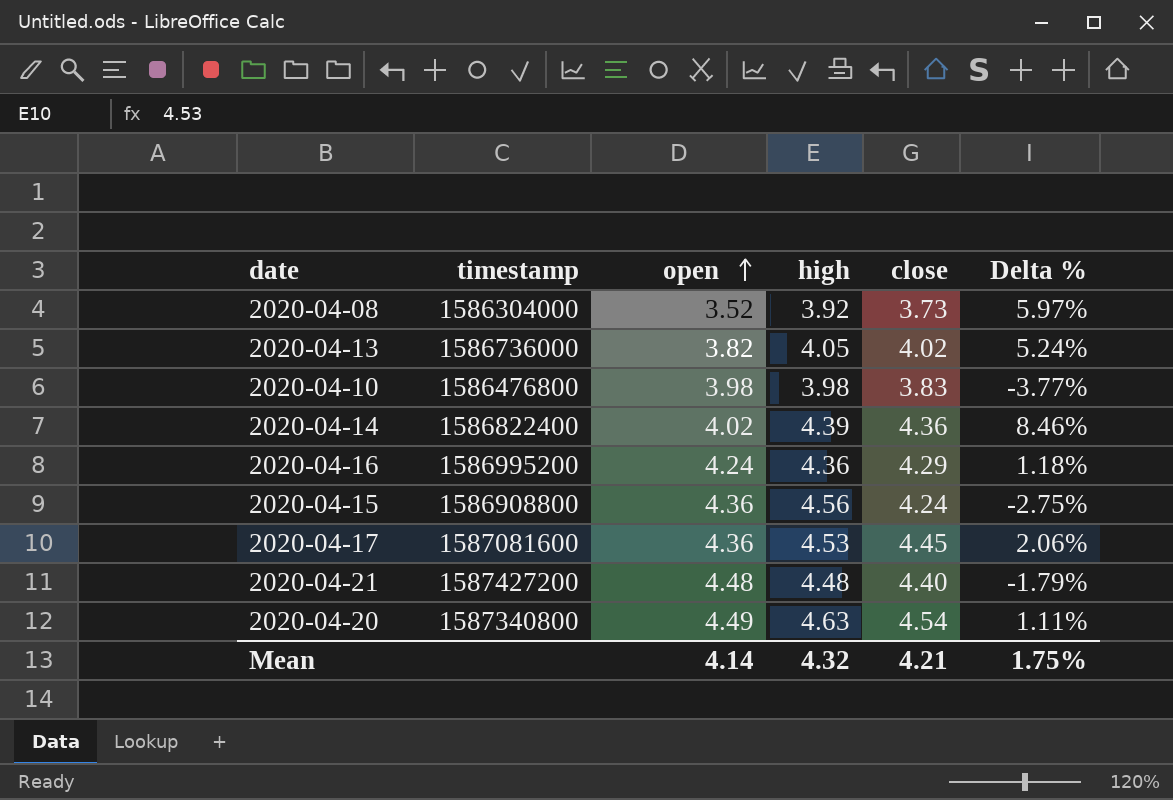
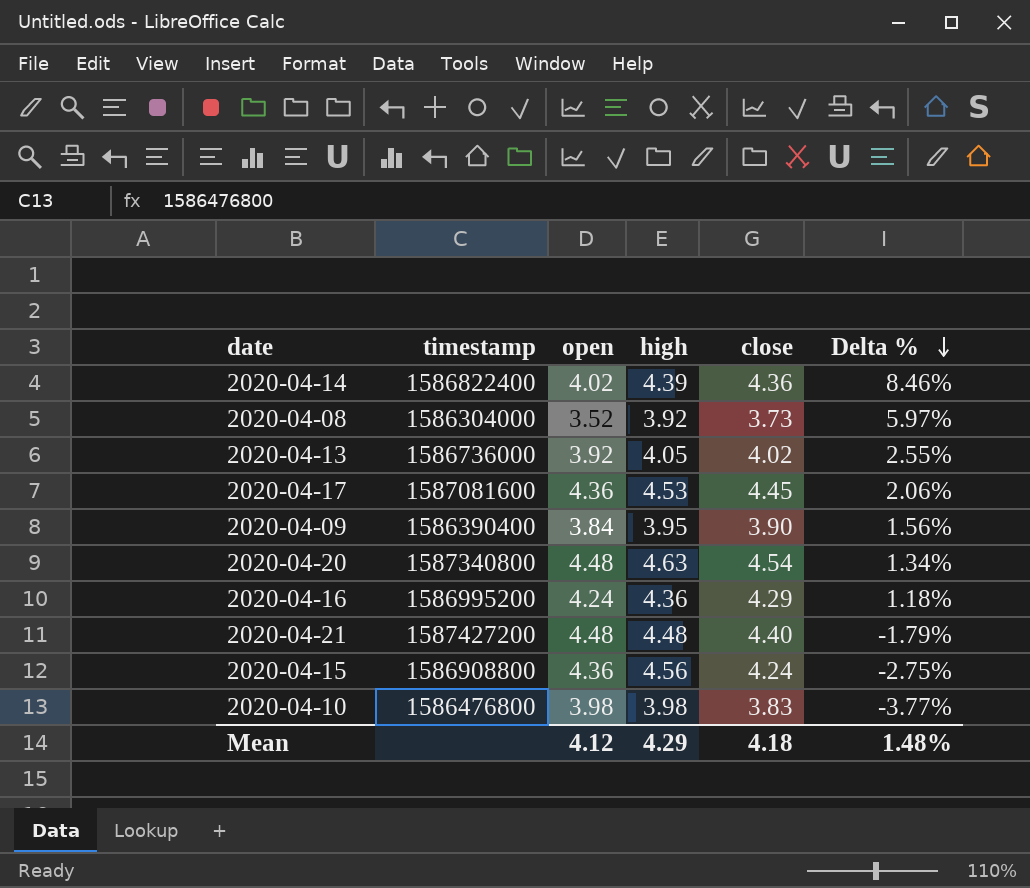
row order: open ascending -> Delta % descending
2020-04-13 | open: 3.82 -> 3.92
2020-04-13 | Delta %: 5.24% -> 2.55%
row 2020-04-09: none -> 1586390400 | 3.84 | 3.95 | 3.90 | 1.56%
2020-04-20 | open: 4.49 -> 4.48
2020-04-20 | Delta %: 1.11% -> 1.34%
Mean | open: 4.14 -> 4.12
Mean | high: 4.32 -> 4.29
Mean | close: 4.21 -> 4.18
Mean | Delta %: 1.75% -> 1.48%

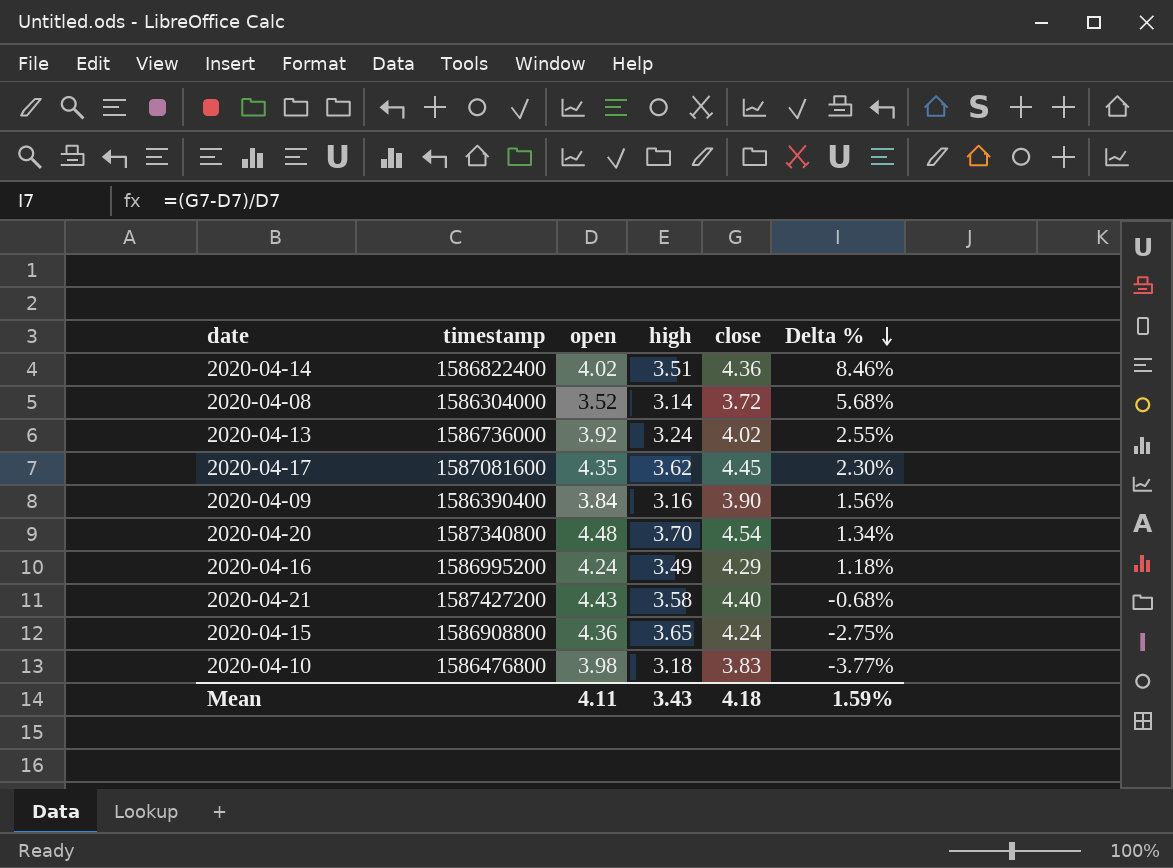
2020-04-14 | high: 4.39 -> 3.51
2020-04-08 | high: 3.92 -> 3.14
2020-04-08 | close: 3.73 -> 3.72
2020-04-08 | Delta %: 5.97% -> 5.68%
2020-04-13 | high: 4.05 -> 3.24
2020-04-17 | open: 4.36 -> 4.35
2020-04-17 | high: 4.53 -> 3.62
2020-04-17 | Delta %: 2.06% -> 2.30%
2020-04-09 | high: 3.95 -> 3.16
2020-04-20 | high: 4.63 -> 3.70
2020-04-16 | high: 4.36 -> 3.49
2020-04-21 | open: 4.48 -> 4.43
2020-04-21 | high: 4.48 -> 3.58
2020-04-21 | Delta %: -1.79% -> -0.68%
2020-04-15 | high: 4.56 -> 3.65
2020-04-10 | high: 3.98 -> 3.18
Mean | open: 4.12 -> 4.11
Mean | high: 4.29 -> 3.43
Mean | Delta %: 1.48% -> 1.59%

